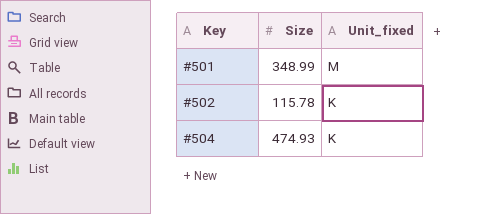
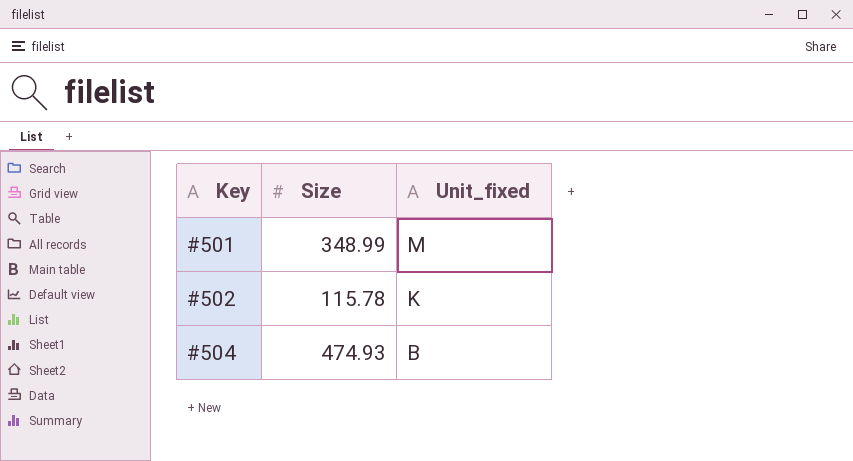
#504 | Unit_fixed: K -> B

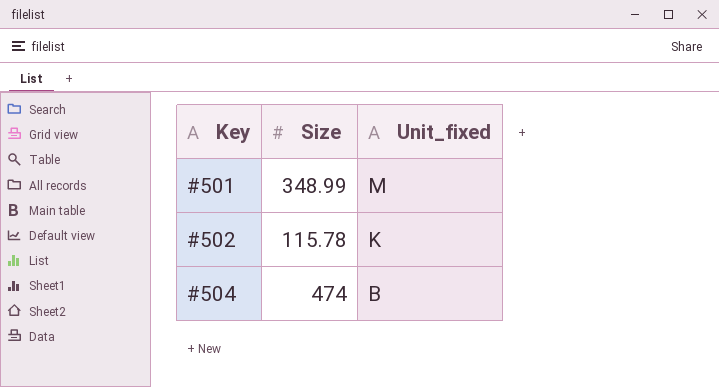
#504 | Size: 474.93 -> 474

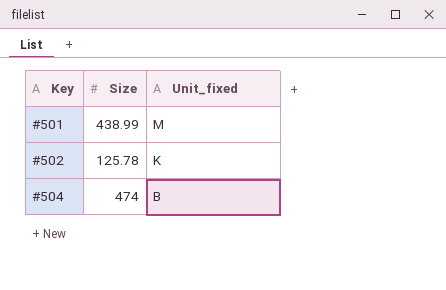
#501 | Size: 348.99 -> 438.99
#502 | Size: 115.78 -> 125.78

